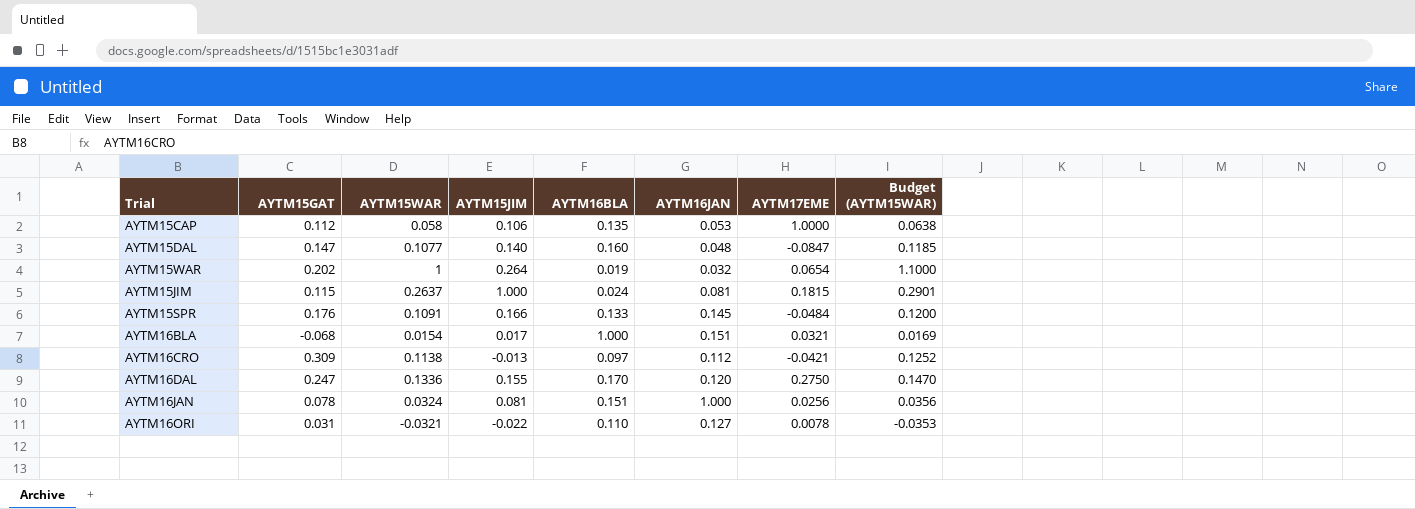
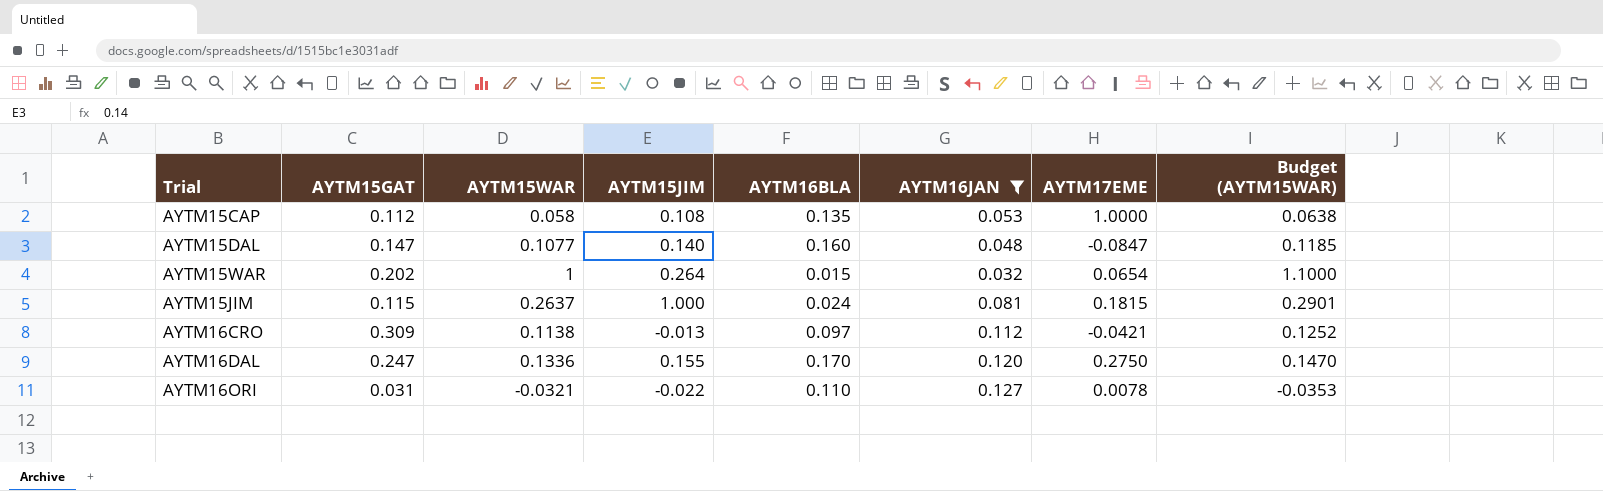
filter: none -> AYTM16JAN <= 0.127
AYTM15CAP | AYTM15JIM: 0.106 -> 0.108
AYTM15WAR | AYTM16BLA: 0.019 -> 0.015

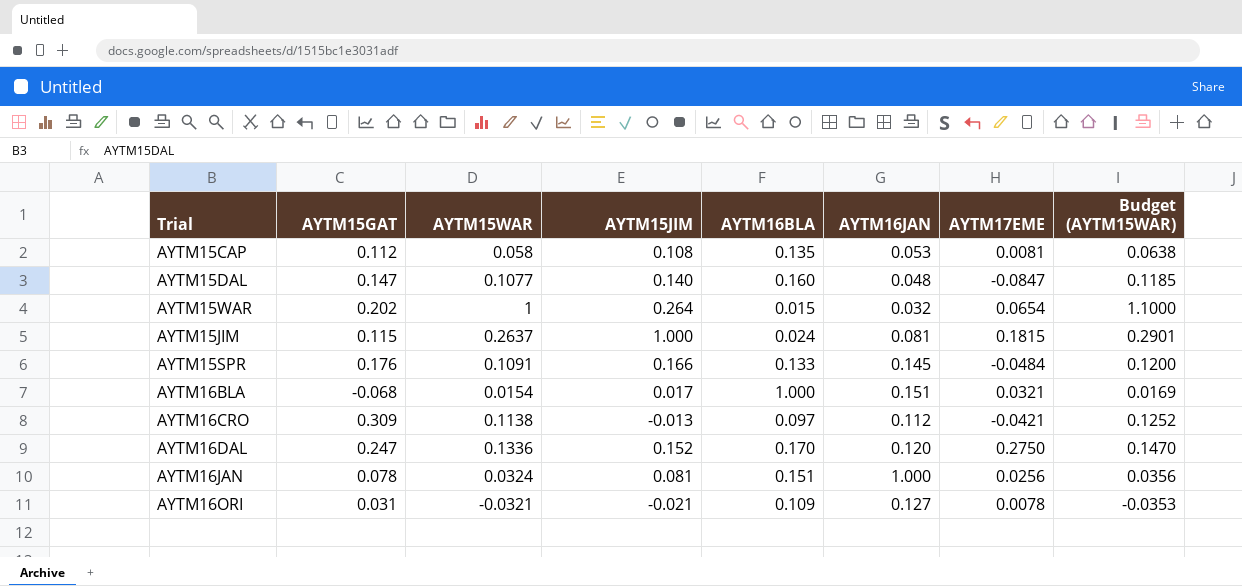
filter: AYTM16JAN <= 0.127 -> none
AYTM15CAP | AYTM17EME: 1.0000 -> 0.0081
AYTM16DAL | AYTM15JIM: 0.155 -> 0.152
AYTM16ORI | AYTM15JIM: -0.022 -> -0.021
AYTM16ORI | AYTM16BLA: 0.110 -> 0.109

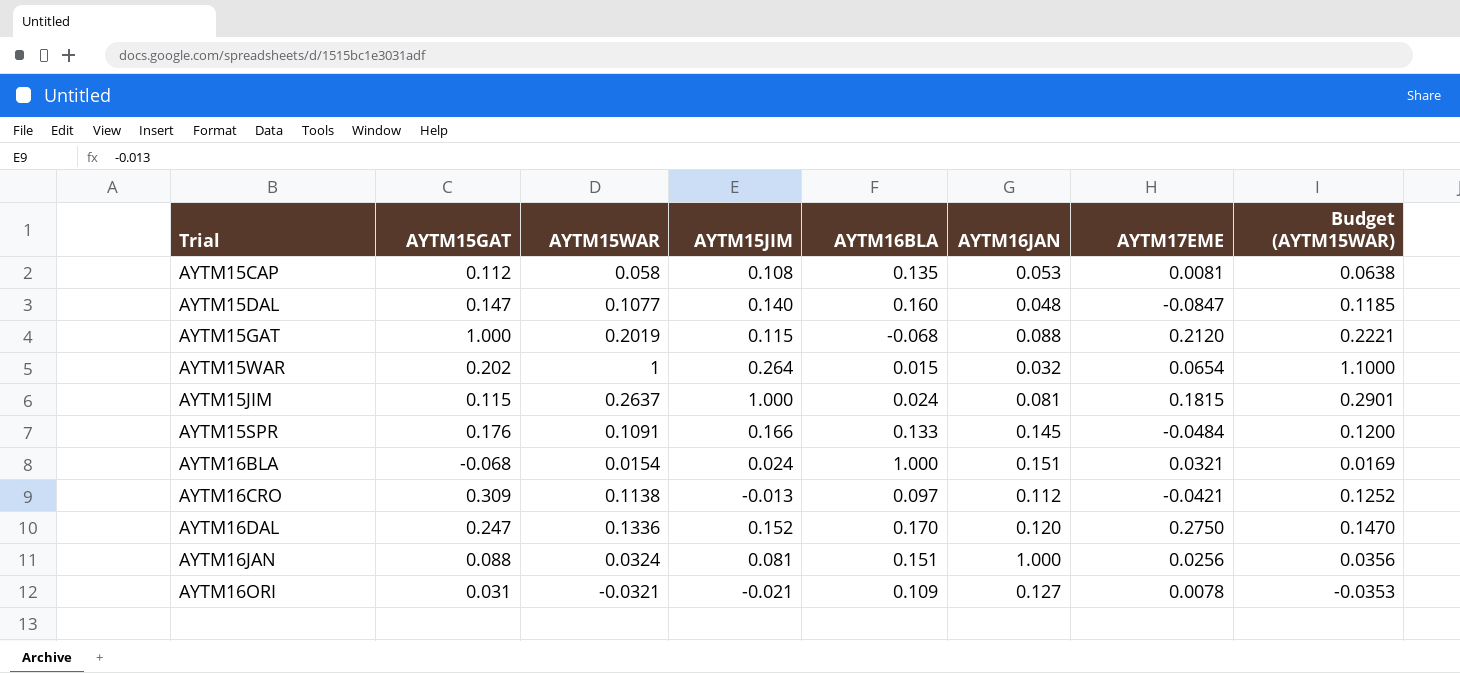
row AYTM15GAT: none -> 1.000 | 0.2019 | 0.115 | -0.068 | 0.088 | 0.2120 | 0.2221
AYTM16BLA | AYTM15JIM: 0.017 -> 0.024
AYTM16JAN | AYTM15GAT: 0.078 -> 0.088

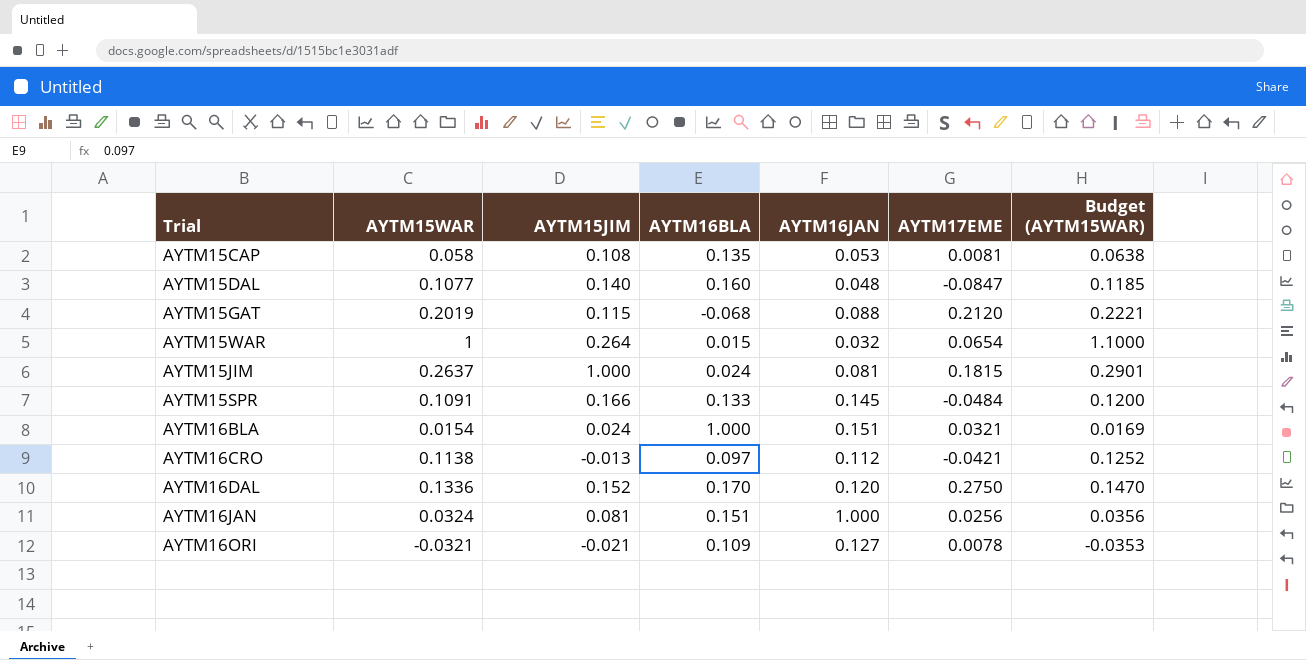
column AYTM15GAT | position: 2 -> none

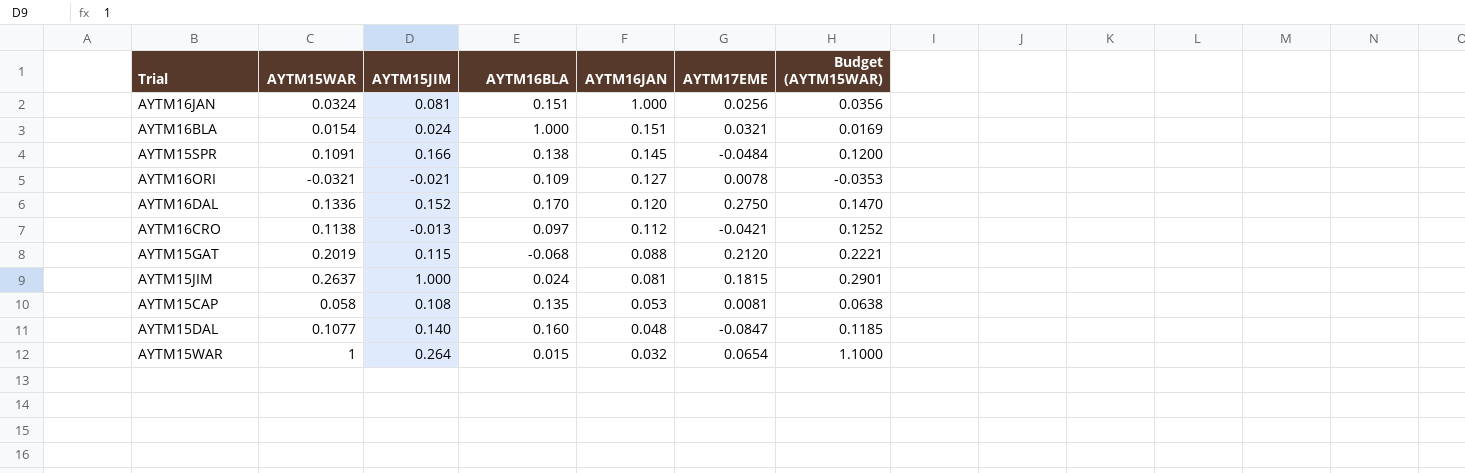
row order: none -> AYTM16JAN descending
AYTM15SPR | AYTM16BLA: 0.133 -> 0.138

